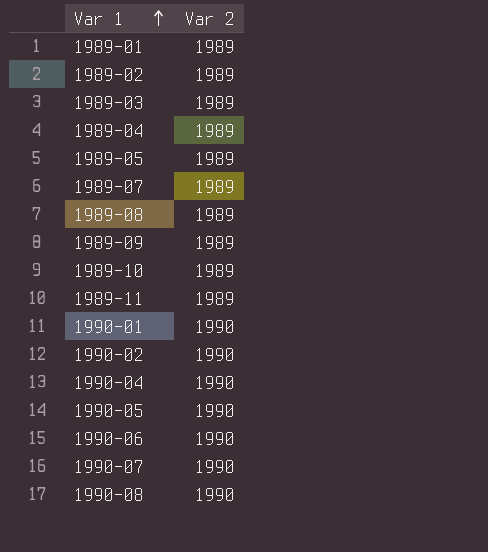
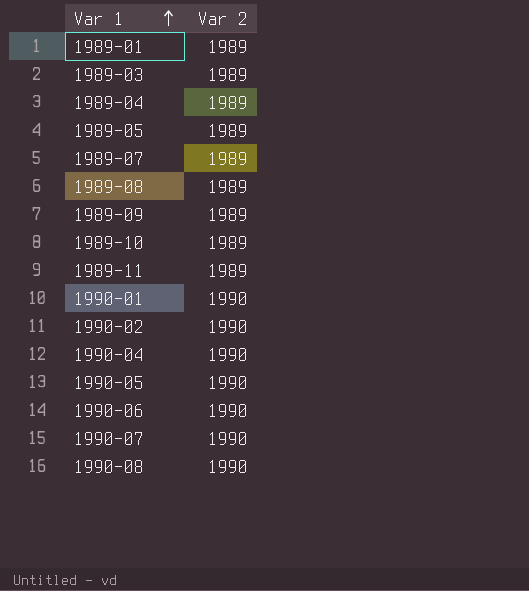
row 1989-02: 1989 -> none

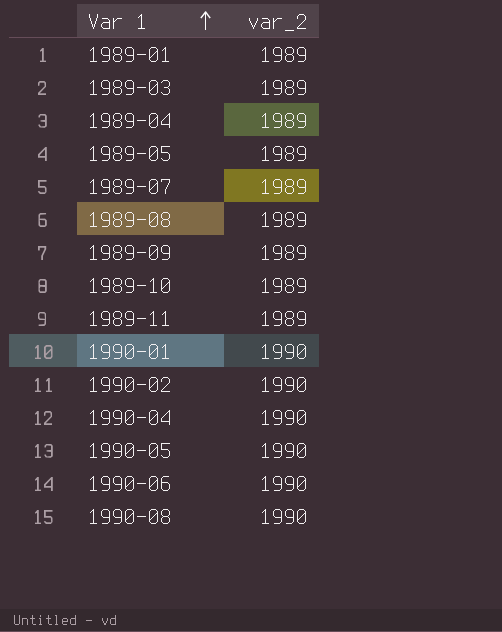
column name: Var 2 -> var_2
row 1990-07: 1990 -> none

